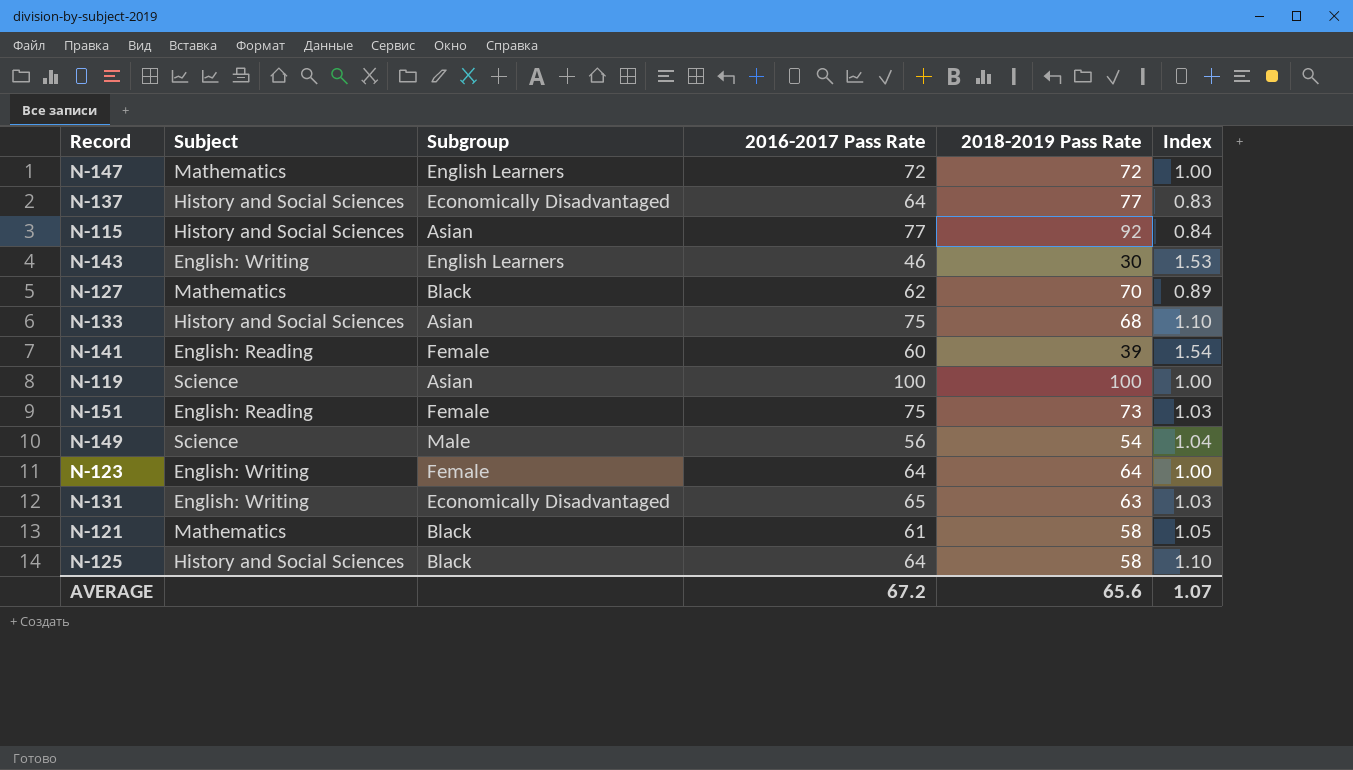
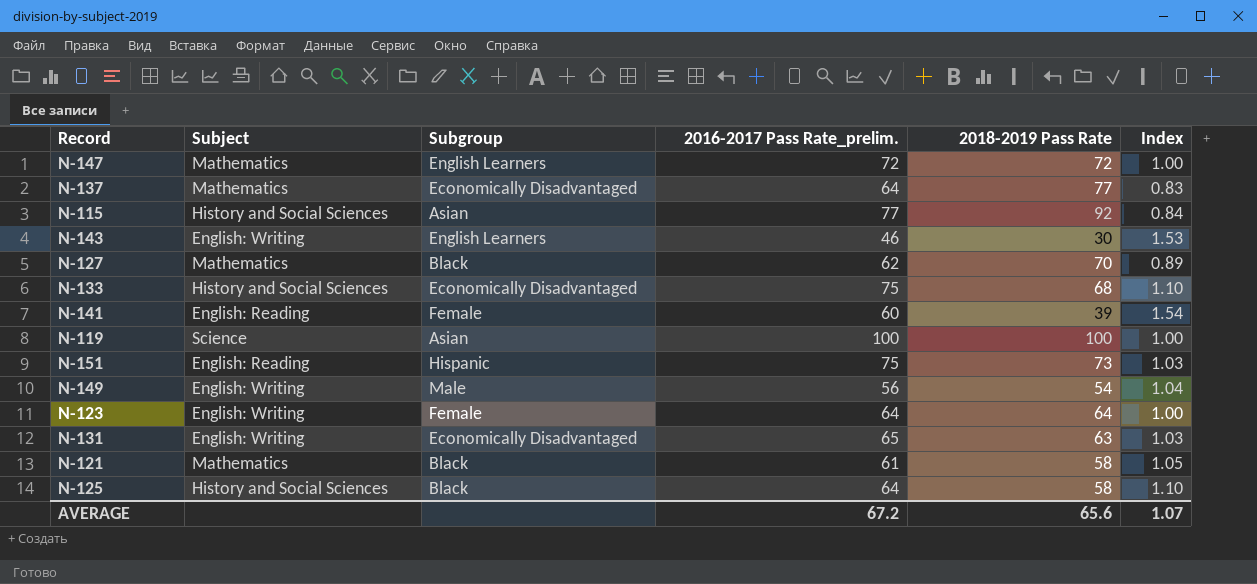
column name: 2016-2017 Pass Rate -> 2016-2017 Pass Rate_prelim.
N-137 | Subject: History and Social Sciences -> Mathematics
N-133 | Subgroup: Asian -> Economically Disadvantaged
N-151 | Subgroup: Female -> Hispanic
N-149 | Subject: Science -> English: Writing

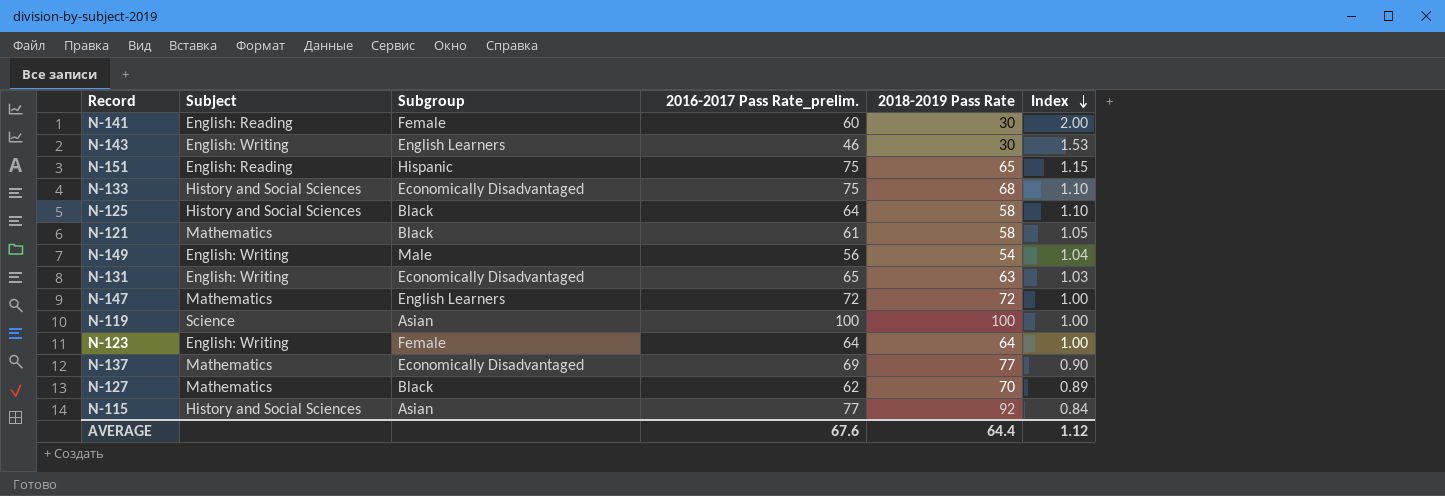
row order: none -> Index descending
N-141 | 2018-2019 Pass Rate: 39 -> 30
N-141 | Index: 1.54 -> 2.00
N-151 | 2018-2019 Pass Rate: 73 -> 65
N-151 | Index: 1.03 -> 1.15
N-137 | 2016-2017 Pass Rate_prelim.: 64 -> 69
N-137 | Index: 0.83 -> 0.90
AVERAGE | 2016-2017 Pass Rate_prelim.: 67.2 -> 67.6
AVERAGE | 2018-2019 Pass Rate: 65.6 -> 64.4
AVERAGE | Index: 1.07 -> 1.12

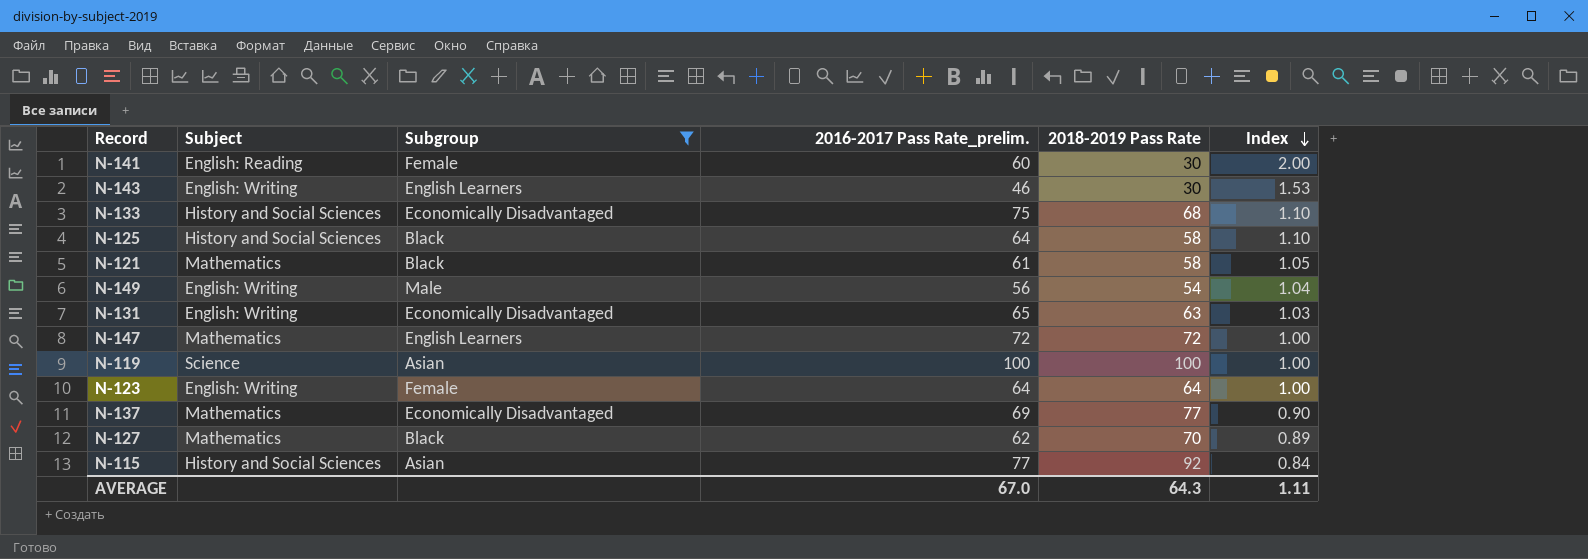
filter: none -> Subgroup != Hispanic
AVERAGE | 2016-2017 Pass Rate_prelim.: 67.6 -> 67.0
AVERAGE | 2018-2019 Pass Rate: 64.4 -> 64.3
AVERAGE | Index: 1.12 -> 1.11

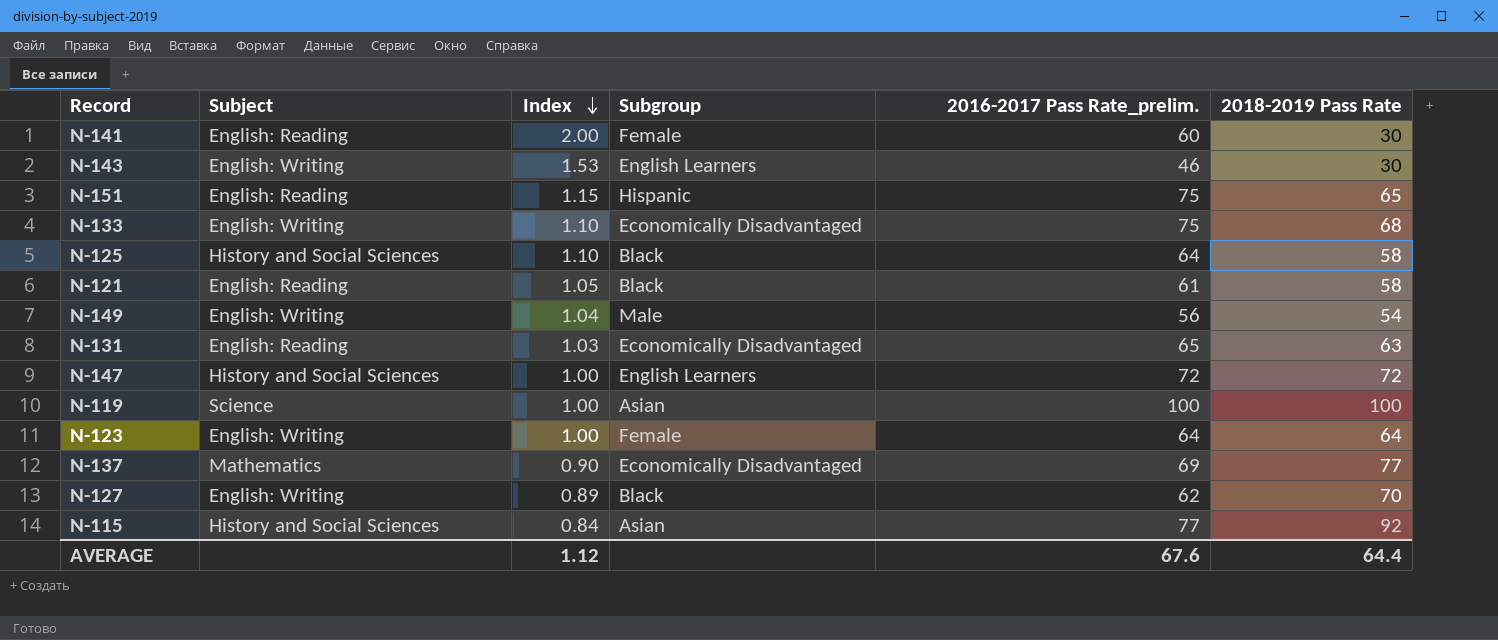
filter: Subgroup != Hispanic -> none
column Index | position: 6 -> 3
N-133 | Subject: History and Social Sciences -> English: Writing
N-121 | Subject: Mathematics -> English: Reading
N-131 | Subject: English: Writing -> English: Reading
N-147 | Subject: Mathematics -> History and Social Sciences
N-127 | Subject: Mathematics -> English: Writing
AVERAGE | Index: 1.11 -> 1.12
AVERAGE | 2016-2017 Pass Rate_prelim.: 67.0 -> 67.6
AVERAGE | 2018-2019 Pass Rate: 64.3 -> 64.4

